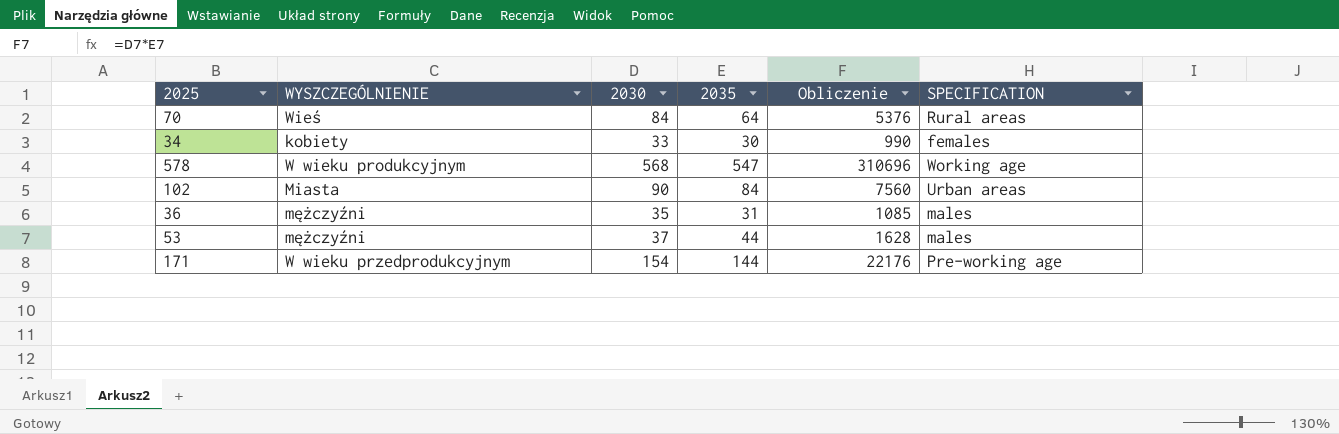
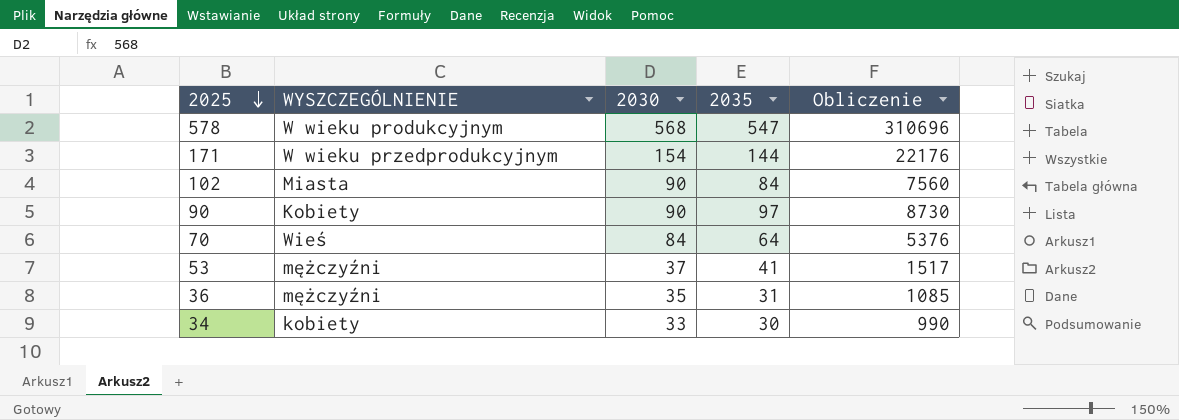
row order: none -> 2025 descending
column SPECIFICATION | position: 6 -> none
row 90: none -> Kobiety | 90 | 97 | 8730
53 | 2035: 44 -> 41
53 | Obliczenie: 1628 -> 1517

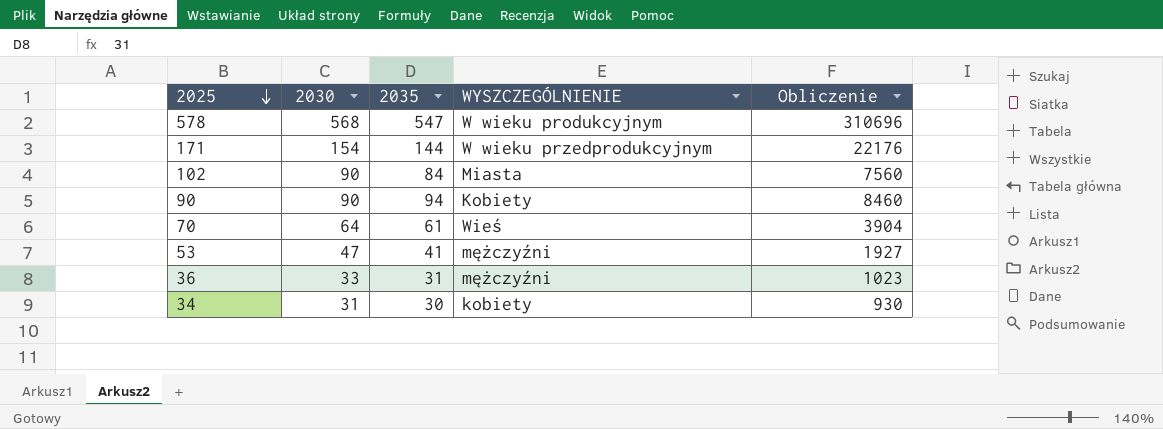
column WYSZCZEGÓLNIENIE | position: 2 -> 4
90 | 2035: 97 -> 94
90 | Obliczenie: 8730 -> 8460
70 | 2030: 84 -> 64
70 | 2035: 64 -> 61
70 | Obliczenie: 5376 -> 3904
53 | 2030: 37 -> 47
53 | Obliczenie: 1517 -> 1927
36 | 2030: 35 -> 33
36 | Obliczenie: 1085 -> 1023
34 | 2030: 33 -> 31
34 | Obliczenie: 990 -> 930

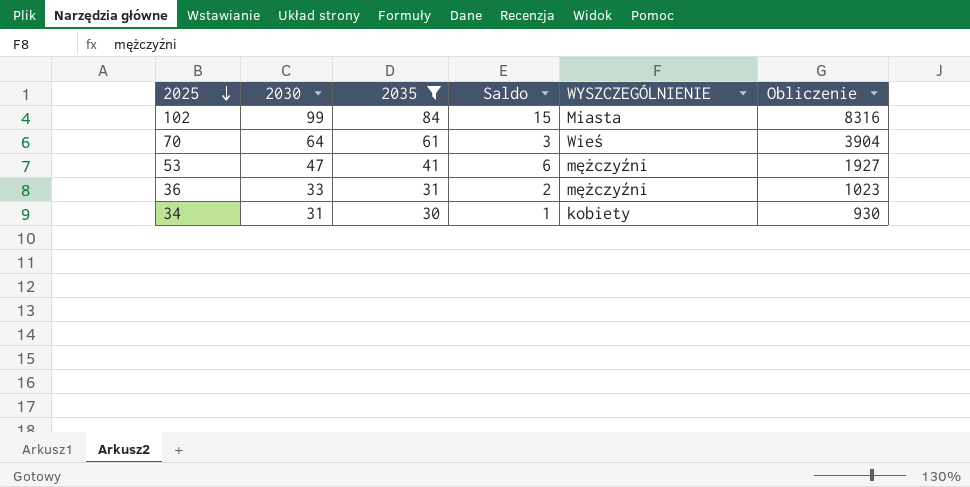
filter: none -> 2035 <= 84
column Saldo | formula: none -> [2030] - [2035]
102 | 2030: 90 -> 99
102 | Obliczenie: 7560 -> 8316

